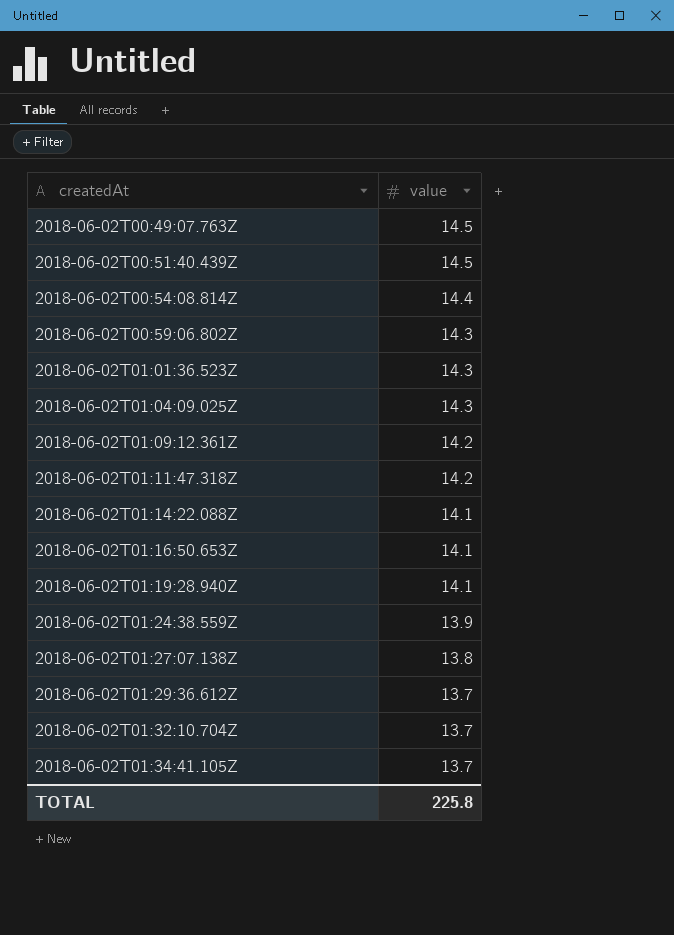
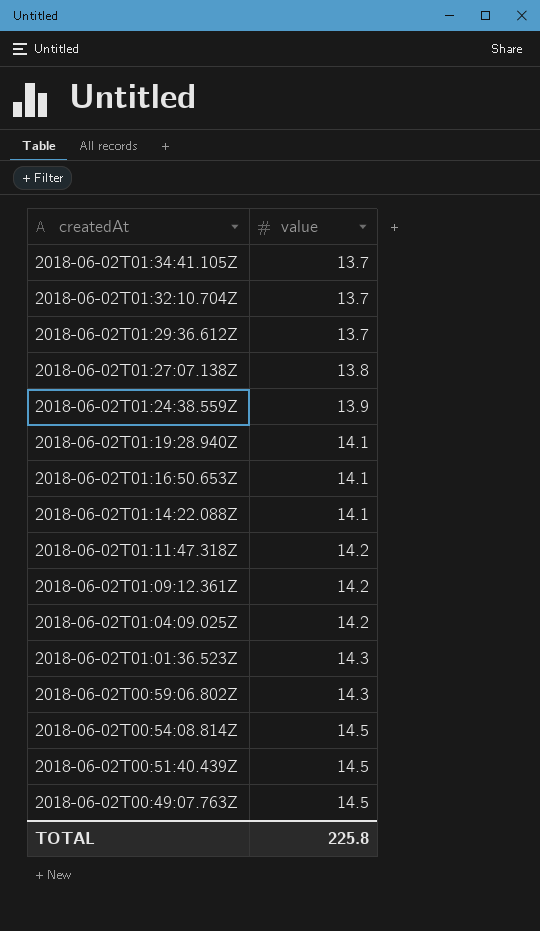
row order: createdAt ascending -> createdAt descending
2018-06-02T01:04:09.025Z | value: 14.3 -> 14.2
2018-06-02T00:54:08.814Z | value: 14.4 -> 14.5

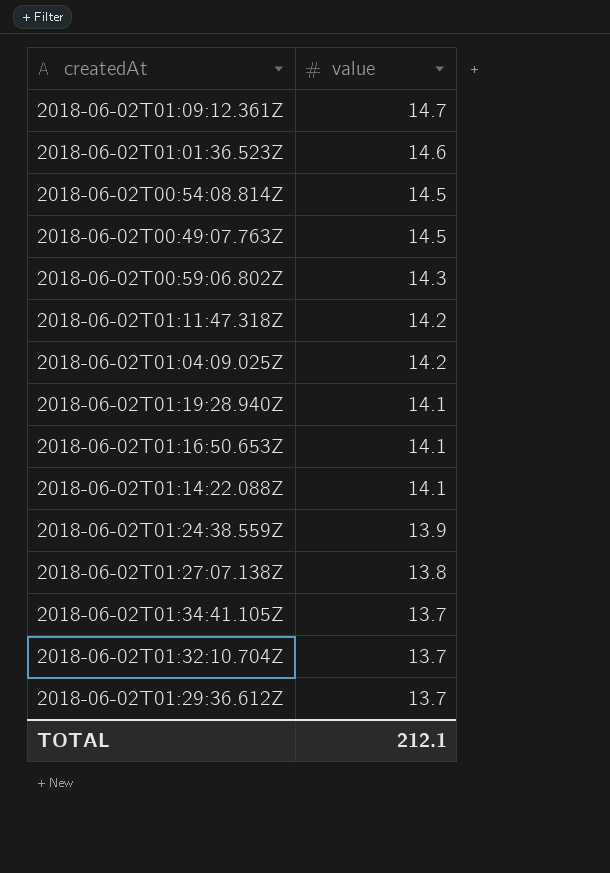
row order: createdAt descending -> value descending
row 2018-06-02T00:51:40.439Z: 14.5 -> none
2018-06-02T01:09:12.361Z | value: 14.2 -> 14.7
2018-06-02T01:01:36.523Z | value: 14.3 -> 14.6
TOTAL | value: 225.8 -> 212.1

